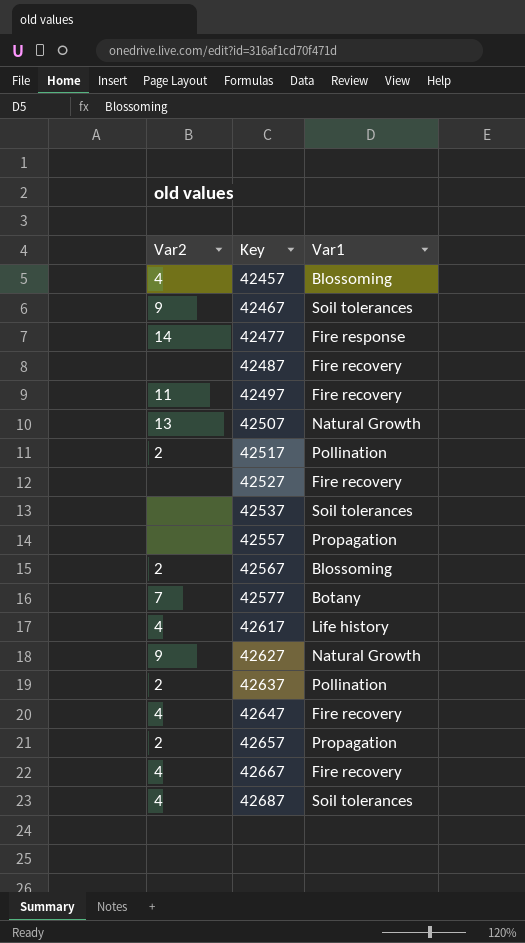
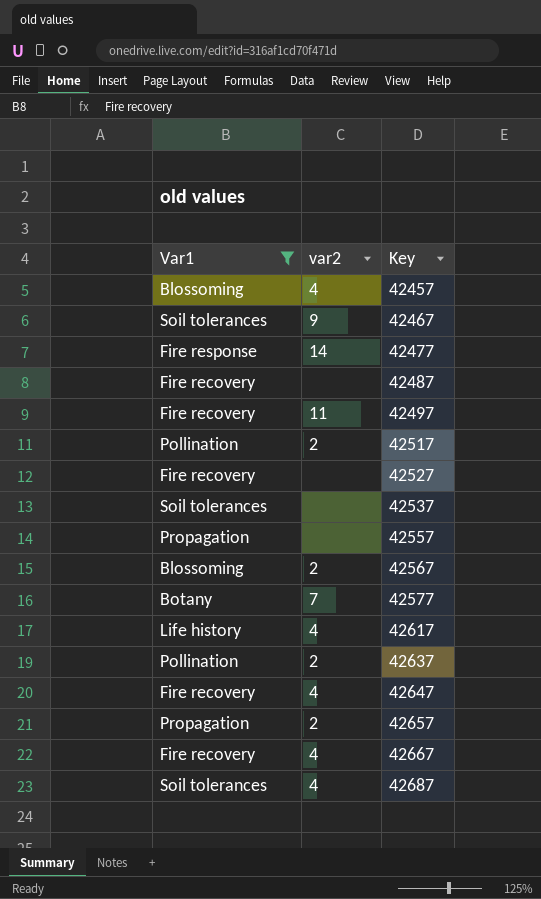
filter: none -> Var1 != Natural Growth
column Var1 | position: 3 -> 1
column name: Var2 -> var2

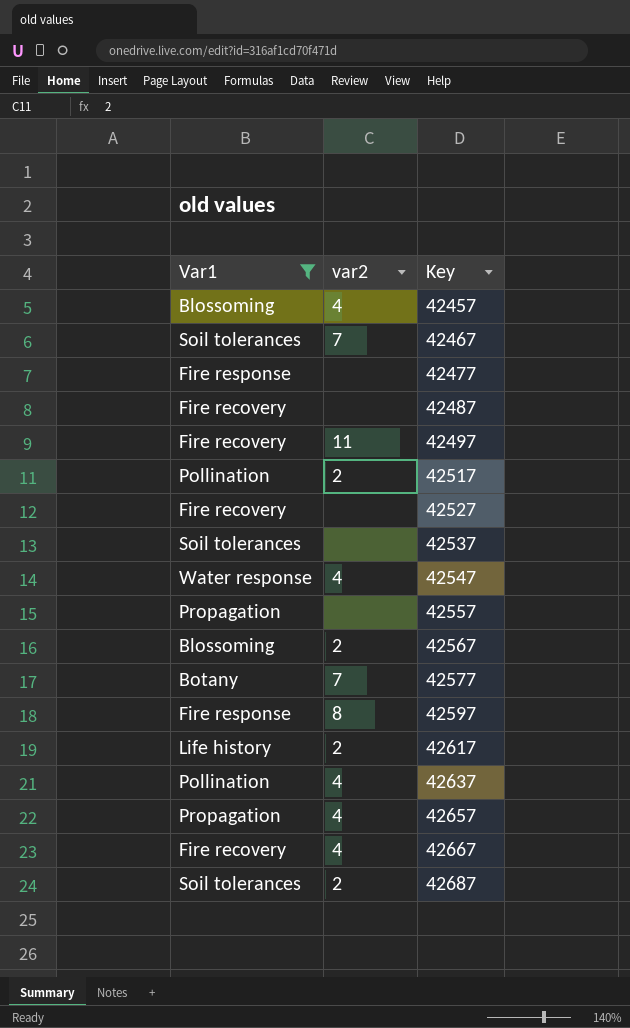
row 42647: Fire recovery | 4 -> none
42467 | var2: 9 -> 7
42477 | var2: 14 -> none
row 42547: none -> Water response | 4
row 42597: none -> Fire response | 8
42617 | var2: 4 -> 2
42637 | var2: 2 -> 4
42657 | var2: 2 -> 4
42687 | var2: 4 -> 2

